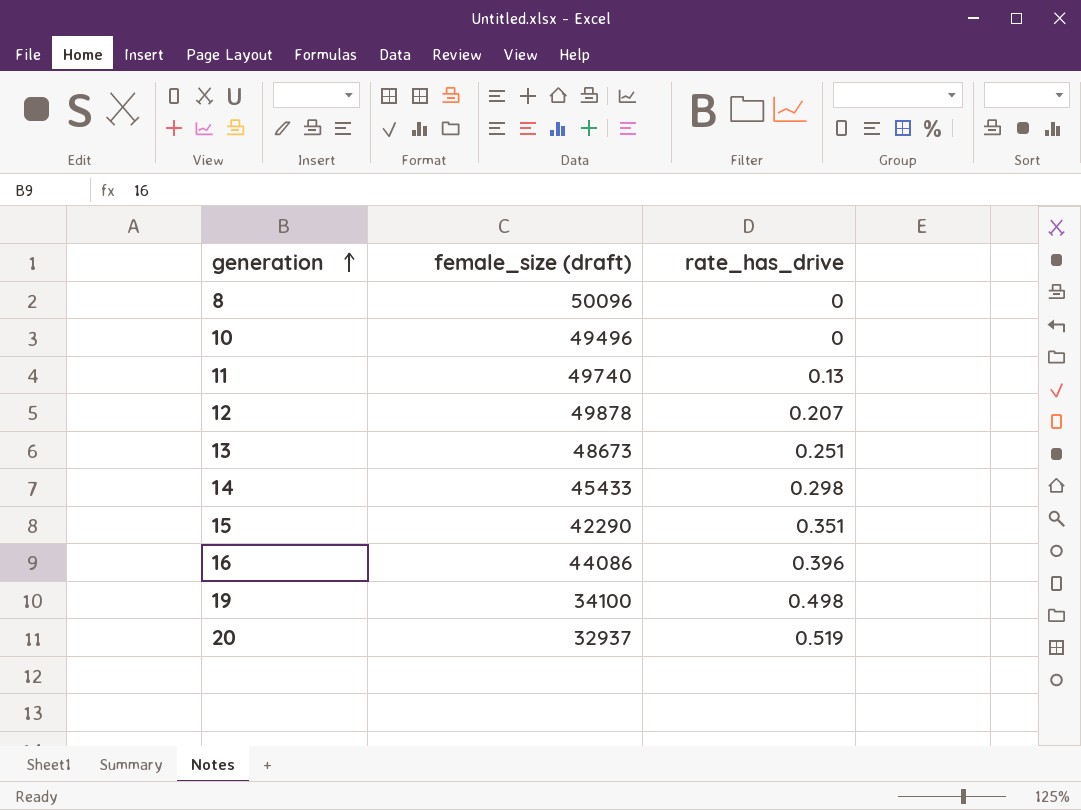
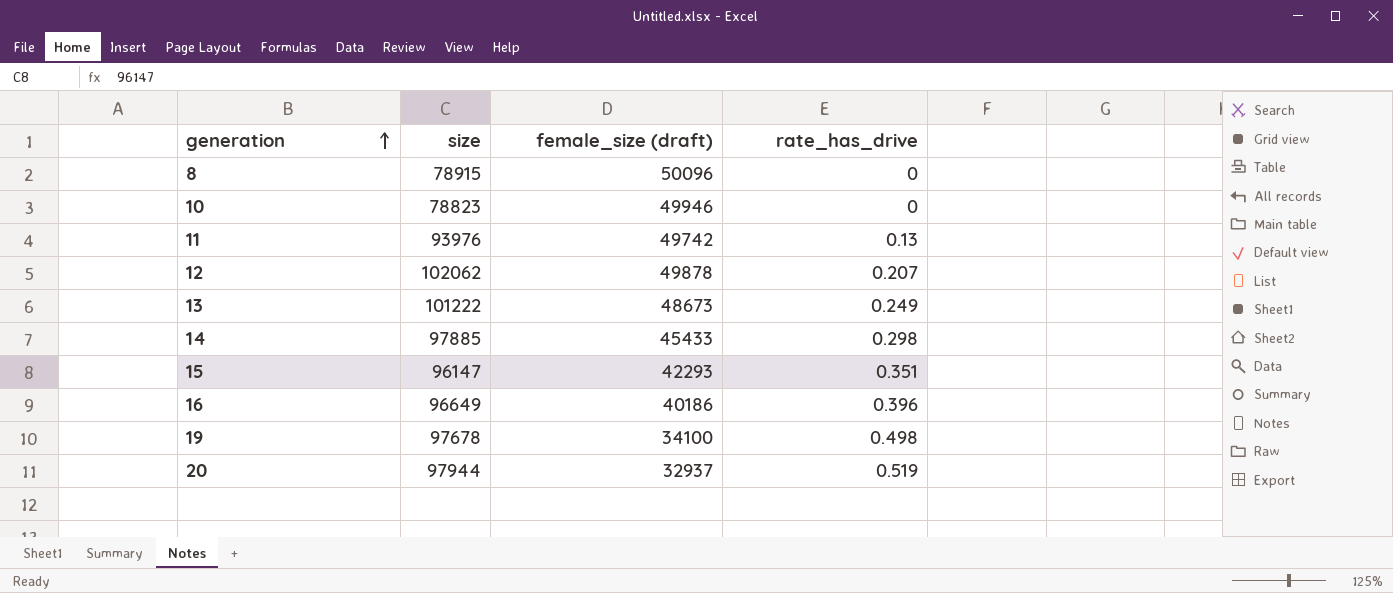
column size | position: none -> 2
10 | female_size (draft): 49496 -> 49946
11 | female_size (draft): 49740 -> 49742
13 | rate_has_drive: 0.251 -> 0.249
15 | female_size (draft): 42290 -> 42293
16 | female_size (draft): 44086 -> 40186

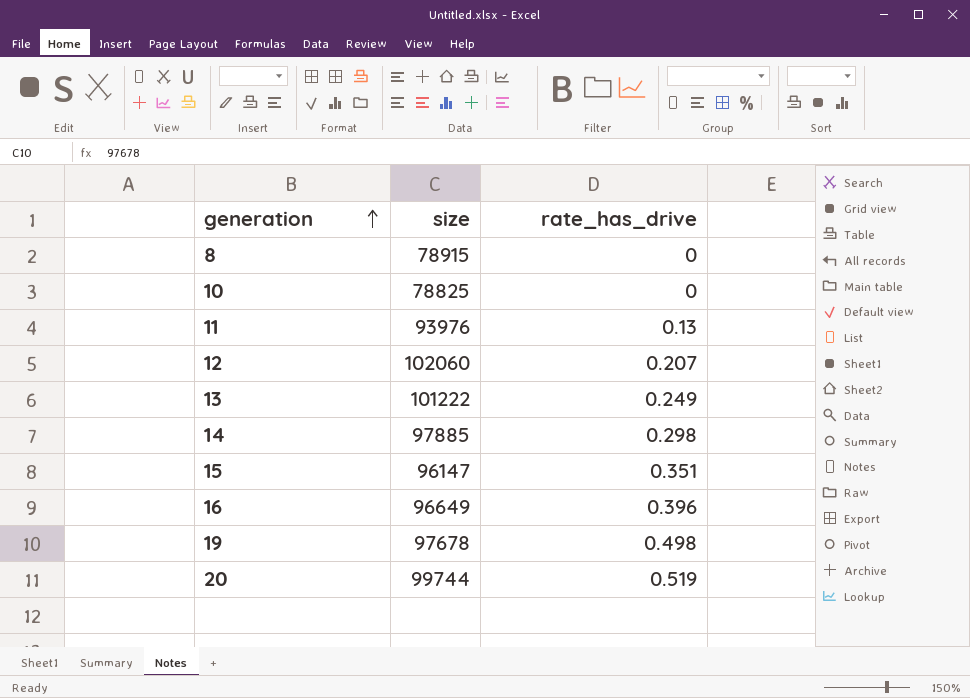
column female_size (draft) | position: 3 -> none
10 | size: 78823 -> 78825
12 | size: 102062 -> 102060
20 | size: 97944 -> 99744

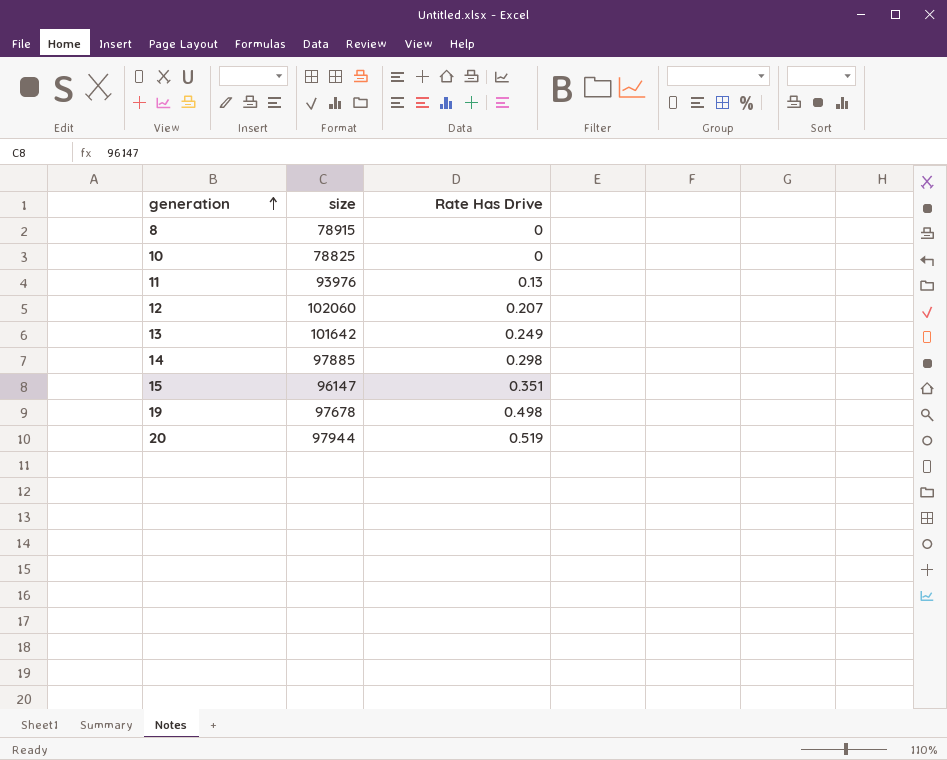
column name: rate_has_drive -> Rate Has Drive
row 16: 96649 | 0.396 -> none
13 | size: 101222 -> 101642
20 | size: 99744 -> 97944

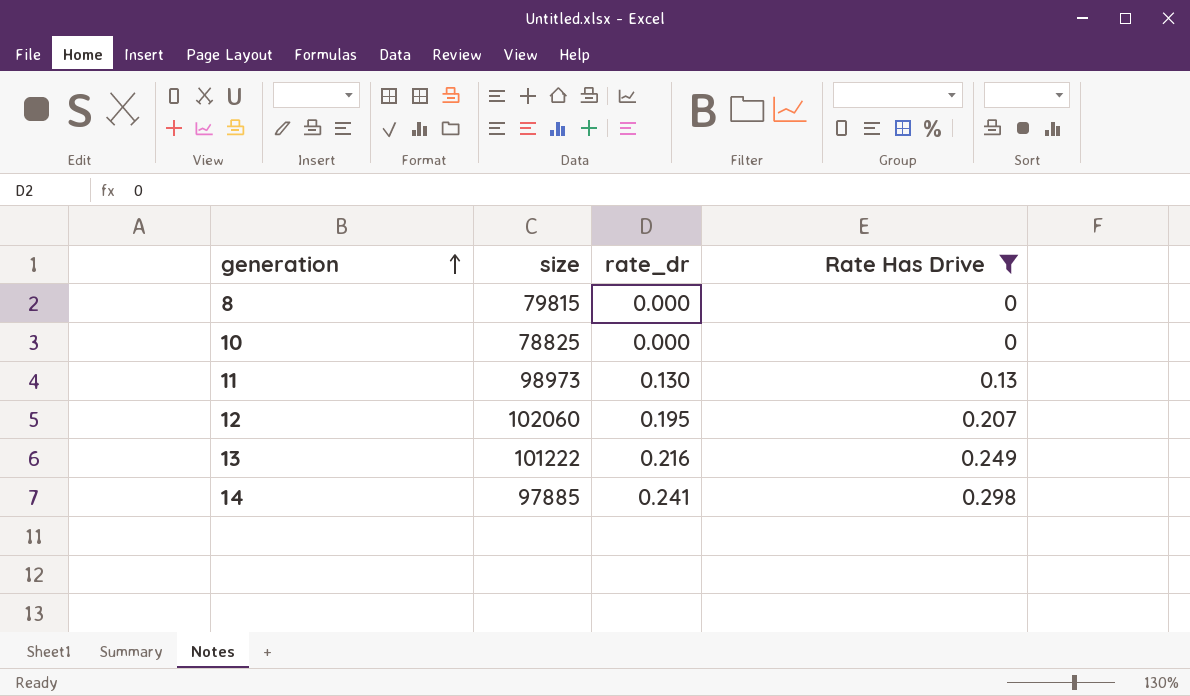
filter: none -> Rate Has Drive <= 0.298
column rate_dr | position: none -> 3
8 | size: 78915 -> 79815
11 | size: 93976 -> 98973
13 | size: 101642 -> 101222

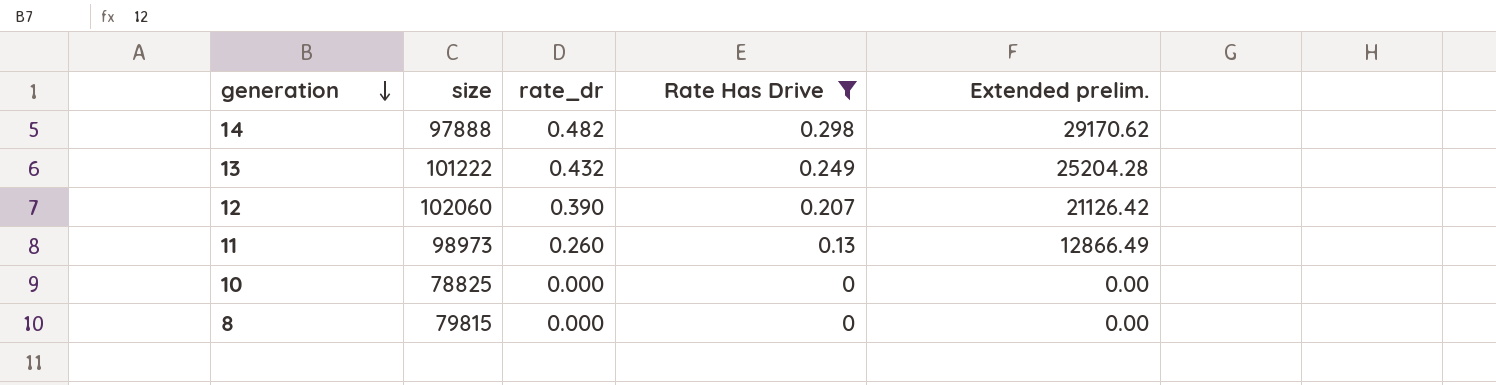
row order: generation ascending -> generation descending
column Extended prelim. | formula: none -> [size] * [Rate Has Drive]
14 | size: 97885 -> 97888
14 | rate_dr: 0.241 -> 0.482
13 | rate_dr: 0.216 -> 0.432
12 | rate_dr: 0.195 -> 0.390
11 | rate_dr: 0.130 -> 0.260

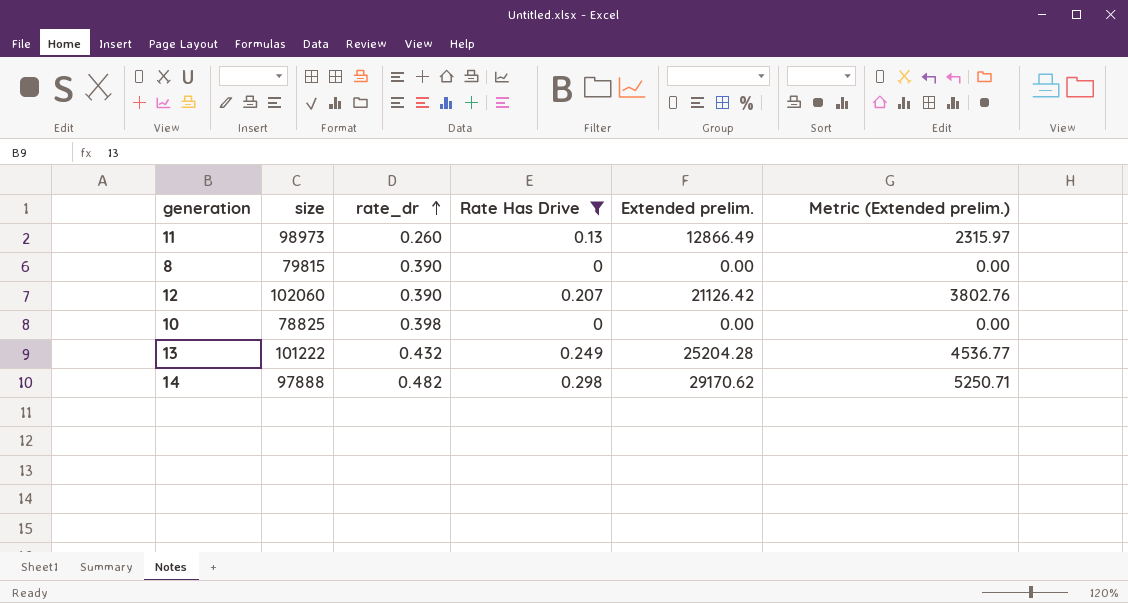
row order: generation descending -> rate_dr ascending
column Metric (Extended prelim.) | formula: none -> [Extended prelim.] * 0.18
8 | rate_dr: 0.000 -> 0.390
10 | rate_dr: 0.000 -> 0.398

